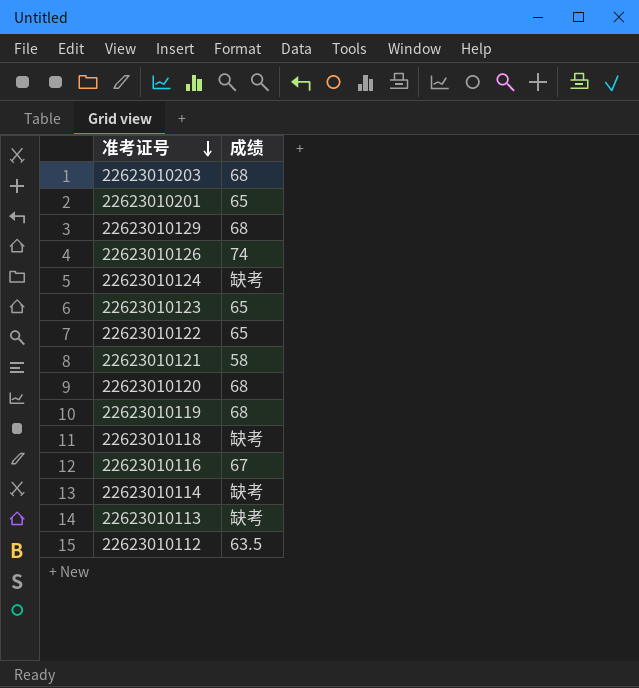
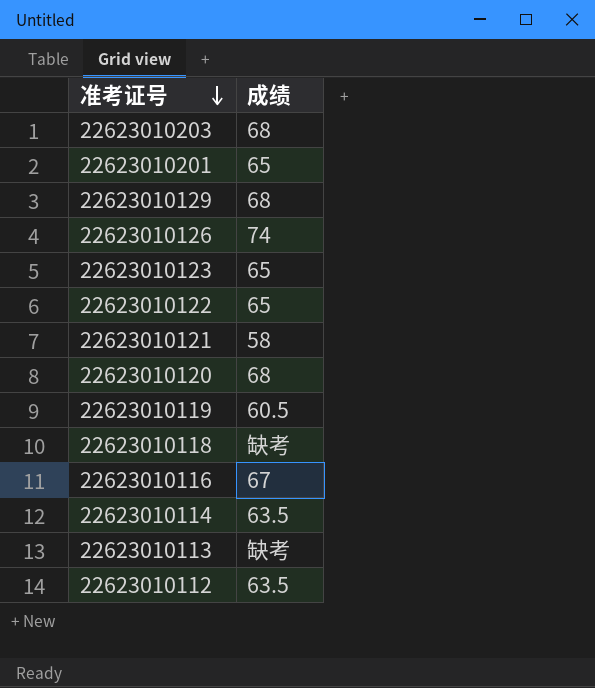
row 22623010124: 缺考 -> none
22623010119 | 成绩: 68 -> 60.5
22623010114 | 成绩: 缺考 -> 63.5

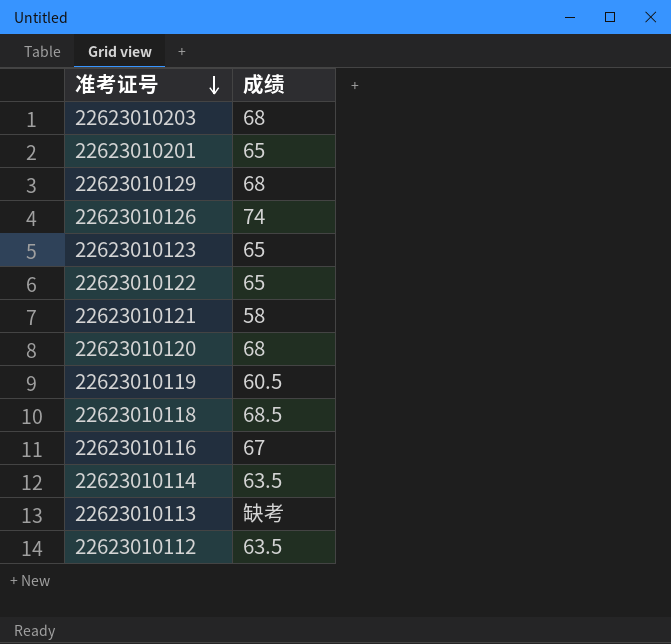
22623010118 | 成绩: 缺考 -> 68.5

